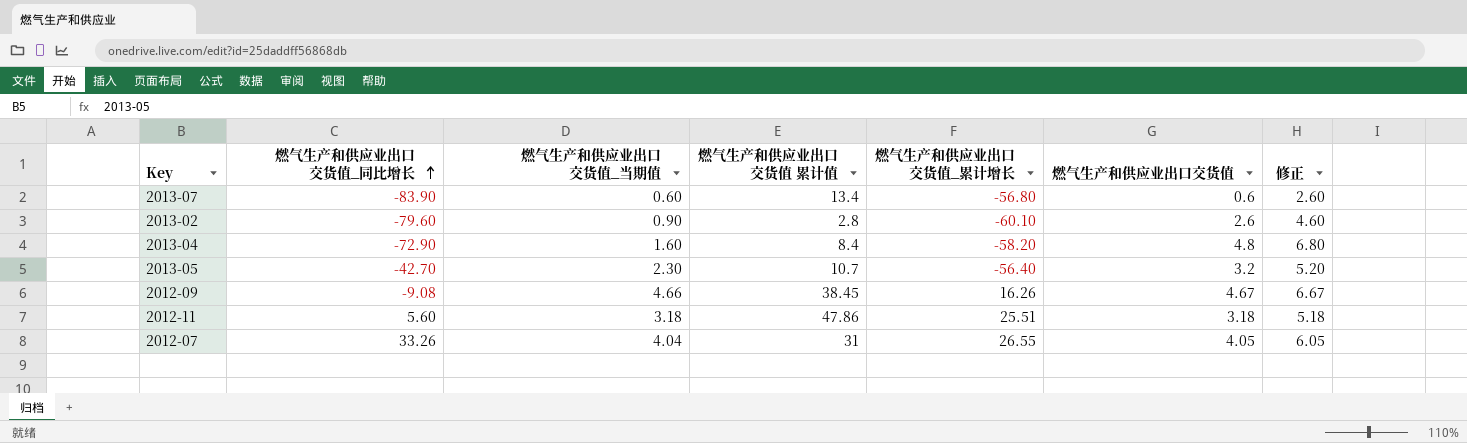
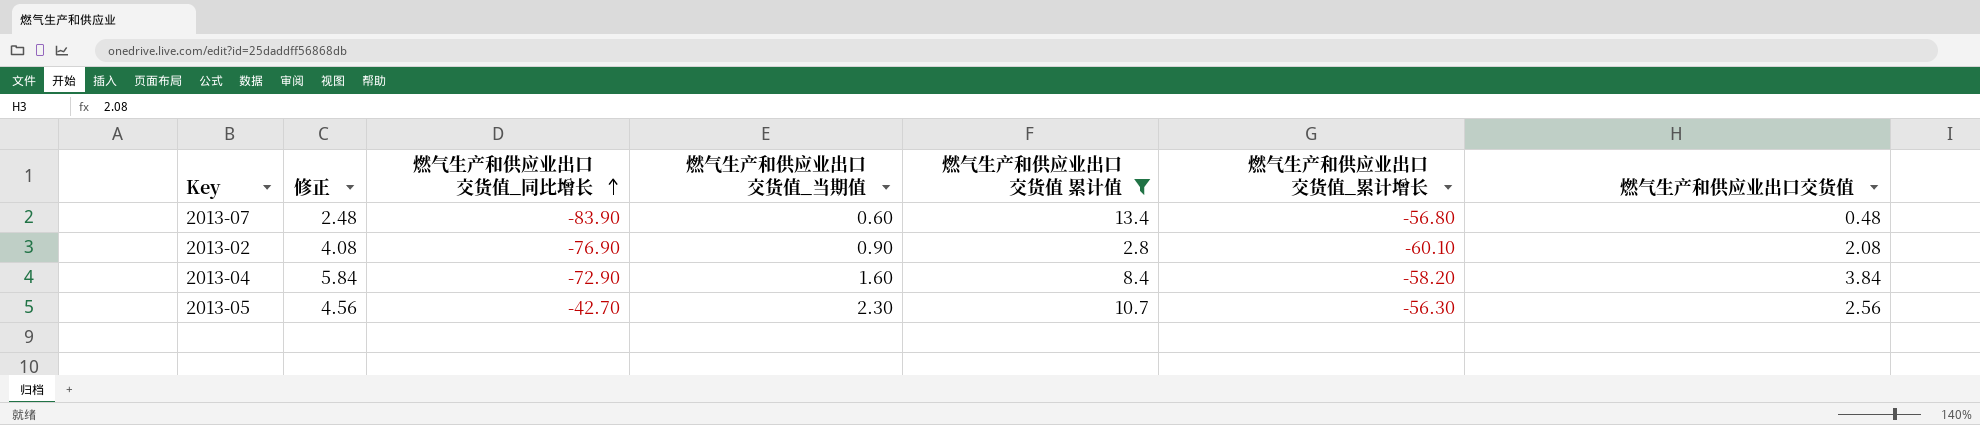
filter: none -> 燃气生产和供应业出口交货值 累计值 <= 13.4
column 修正 | position: 7 -> 2
2013-07 | 修正: 2.60 -> 2.48
2013-07 | 燃气生产和供应业出口交货值: 0.6 -> 0.48
2013-02 | 修正: 4.60 -> 4.08
2013-02 | 燃气生产和供应业出口交货值_同比增长: -79.60 -> -76.90
2013-02 | 燃气生产和供应业出口交货值: 2.6 -> 2.08
2013-04 | 修正: 6.80 -> 5.84
2013-04 | 燃气生产和供应业出口交货值: 4.8 -> 3.84
2013-05 | 修正: 5.20 -> 4.56
2013-05 | 燃气生产和供应业出口交货值_累计增长: -56.40 -> -56.30
2013-05 | 燃气生产和供应业出口交货值: 3.2 -> 2.56

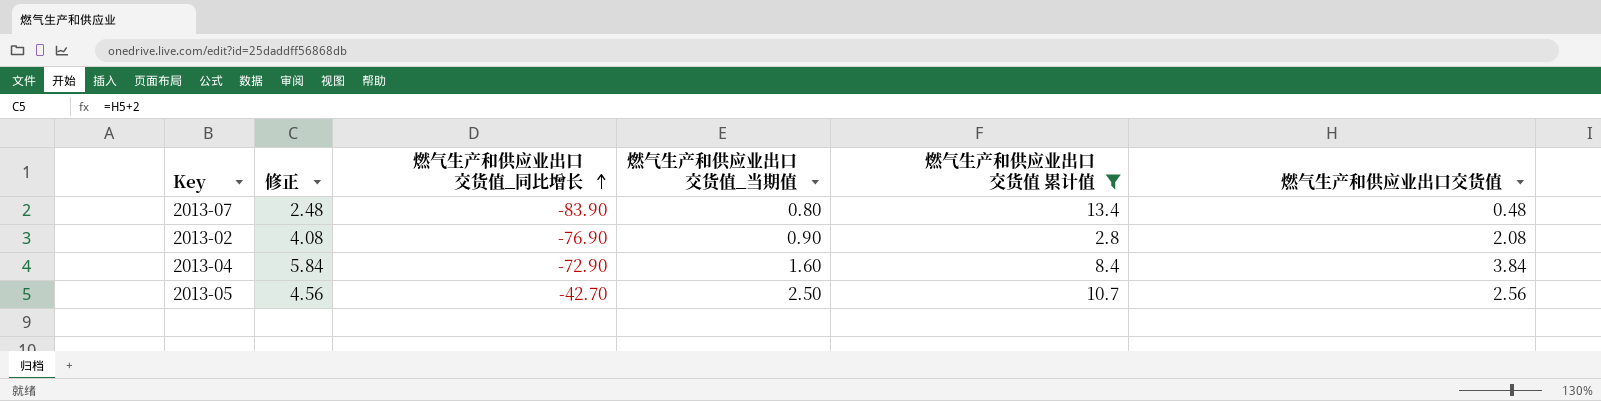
column 燃气生产和供应业出口交货值_累计增长 | position: 6 -> none
2013-07 | 燃气生产和供应业出口交货值_当期值: 0.60 -> 0.80
2013-05 | 燃气生产和供应业出口交货值_当期值: 2.30 -> 2.50

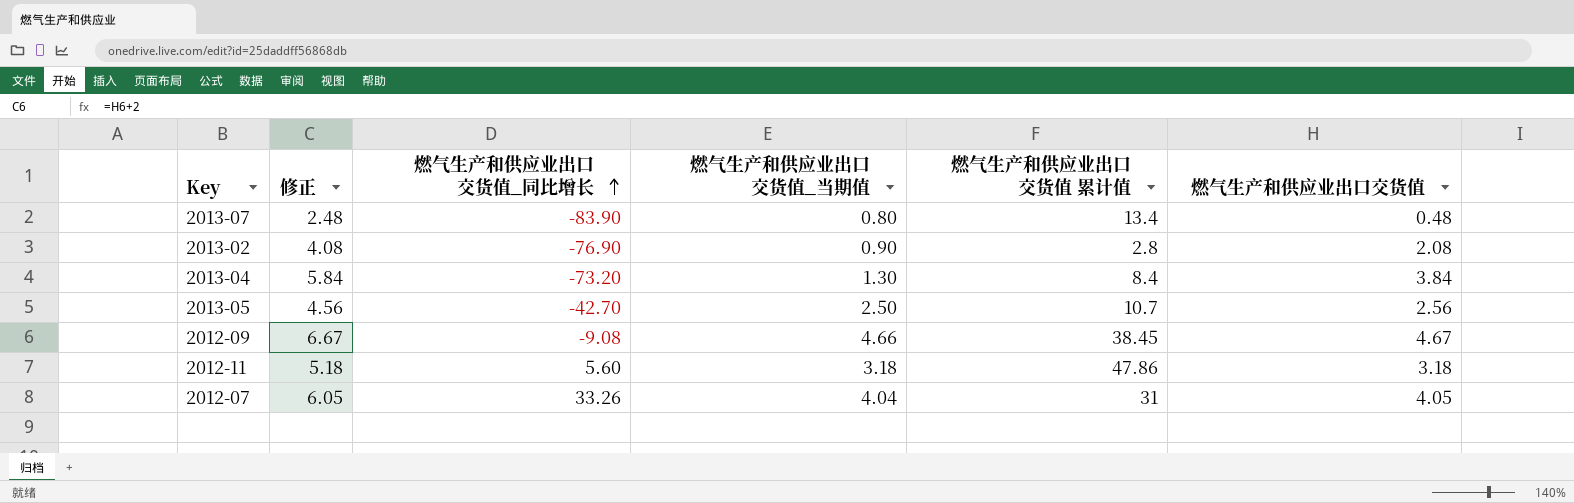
filter: 燃气生产和供应业出口交货值 累计值 <= 13.4 -> none
2013-04 | 燃气生产和供应业出口交货值_同比增长: -72.90 -> -73.20
2013-04 | 燃气生产和供应业出口交货值_当期值: 1.60 -> 1.30

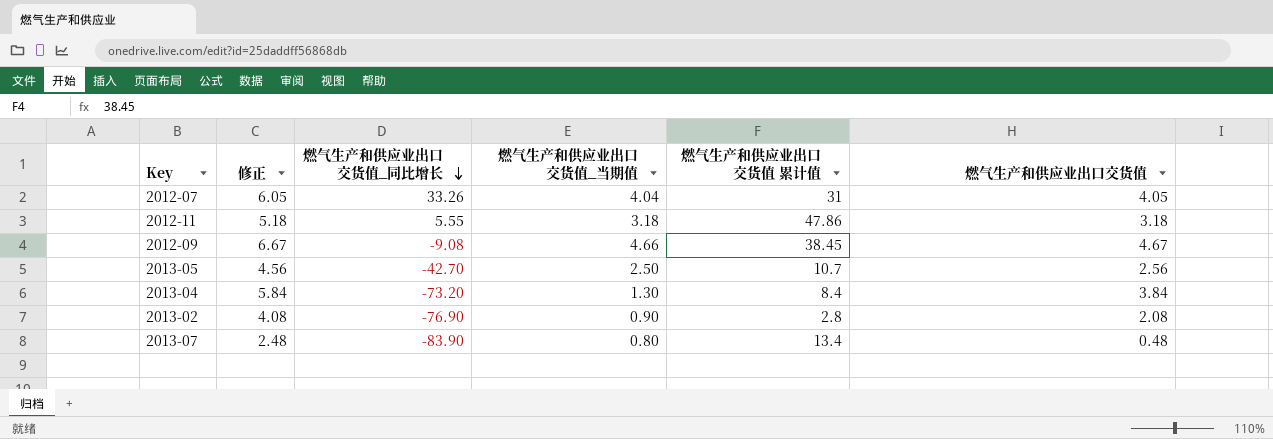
row order: 燃气生产和供应业出口交货值_同比增长 ascending -> 燃气生产和供应业出口交货值_同比增长 descending
2012-11 | 燃气生产和供应业出口交货值_同比增长: 5.60 -> 5.55

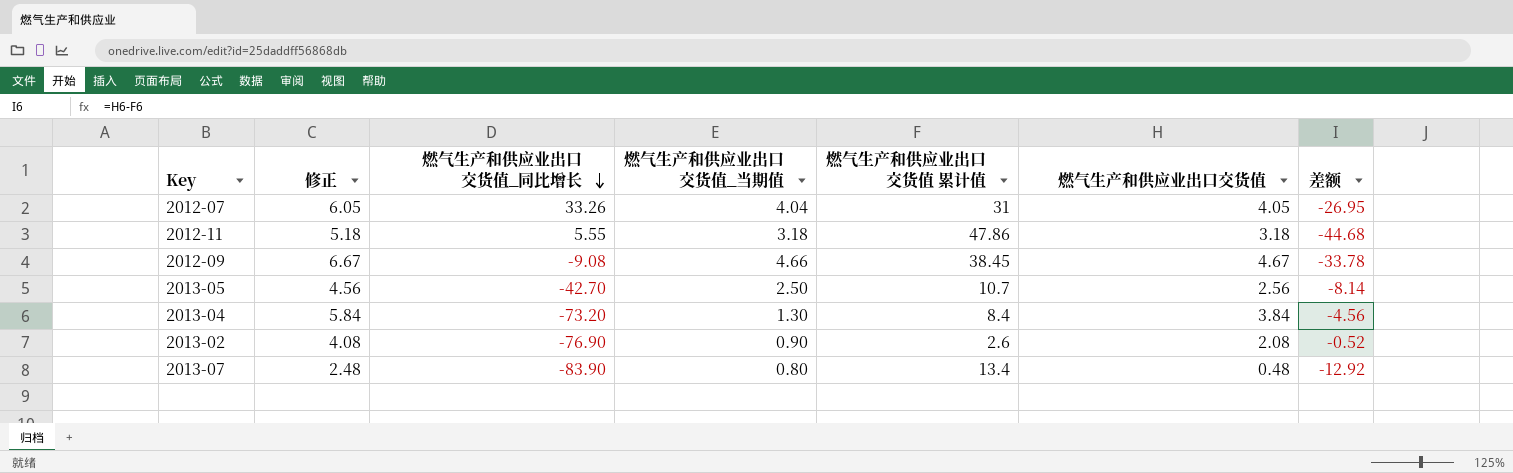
column 差额 | formula: none -> [燃气生产和供应业出口交货值] - [燃气生产和供应业出口交货值 累计值]
2013-02 | 燃气生产和供应业出口交货值 累计值: 2.8 -> 2.6

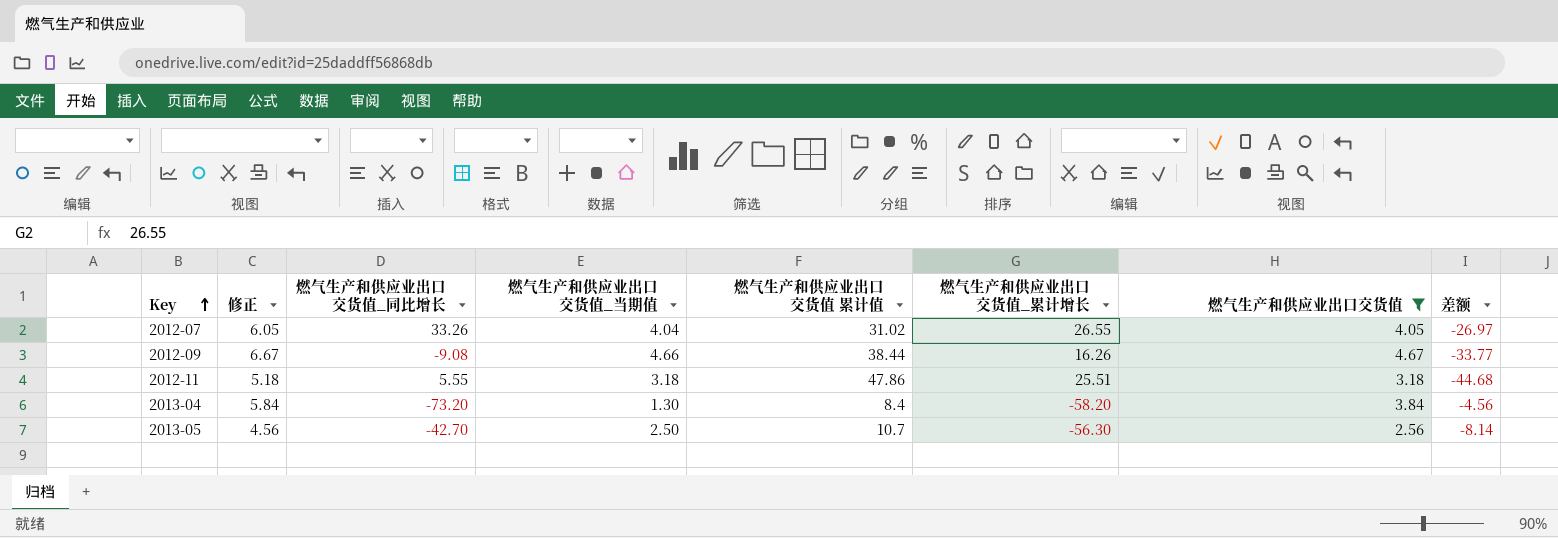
filter: none -> 燃气生产和供应业出口交货值 >= 2.56
row order: 燃气生产和供应业出口交货值_同比增长 descending -> Key ascending
column 燃气生产和供应业出口交货值_累计增长 | position: none -> 6
2012-07 | 燃气生产和供应业出口交货值 累计值: 31 -> 31.02
2012-07 | 差额: -26.95 -> -26.97
2012-09 | 燃气生产和供应业出口交货值 累计值: 38.45 -> 38.44
2012-09 | 差额: -33.78 -> -33.77

